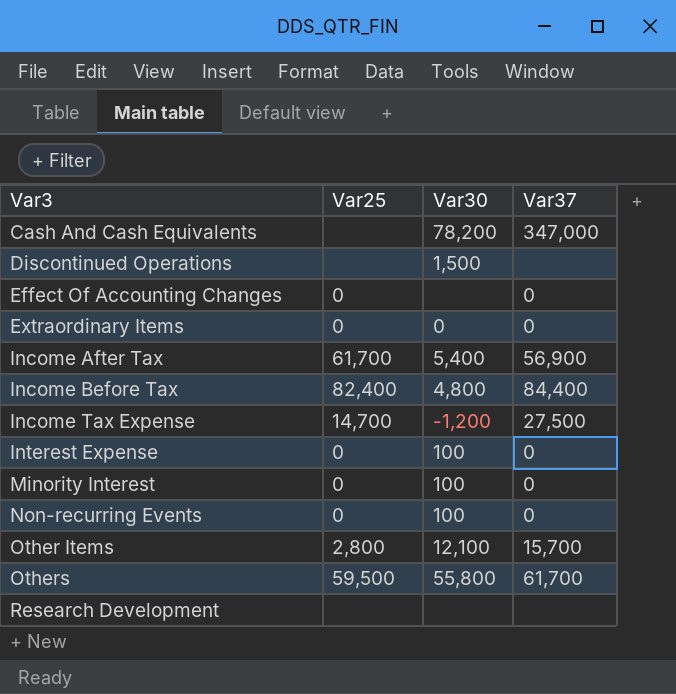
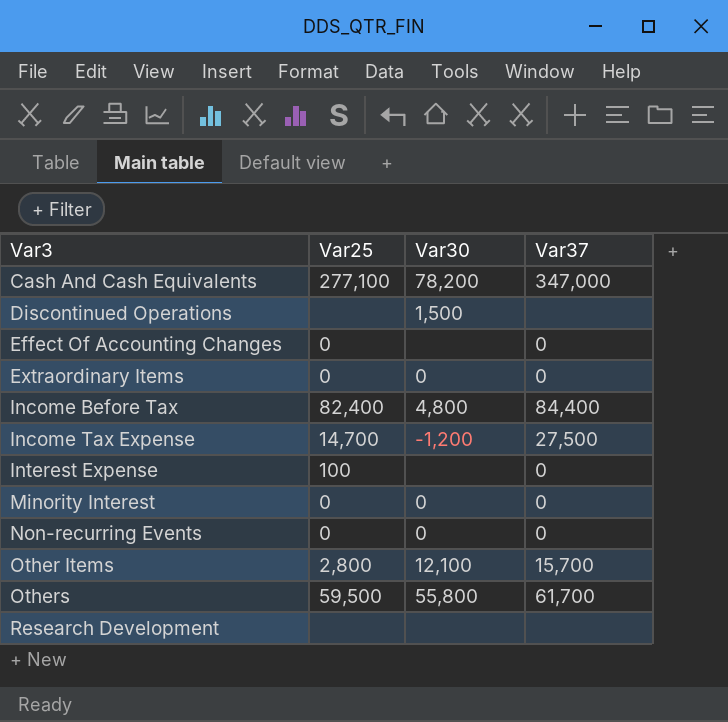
row Income After Tax: 61,700 | 5,400 | 56,900 -> none
Cash And Cash Equivalents | Var25: none -> 277,100
Interest Expense | Var25: 0 -> 100
Interest Expense | Var30: 100 -> none
Minority Interest | Var30: 100 -> 0
Non-recurring Events | Var30: 100 -> 0

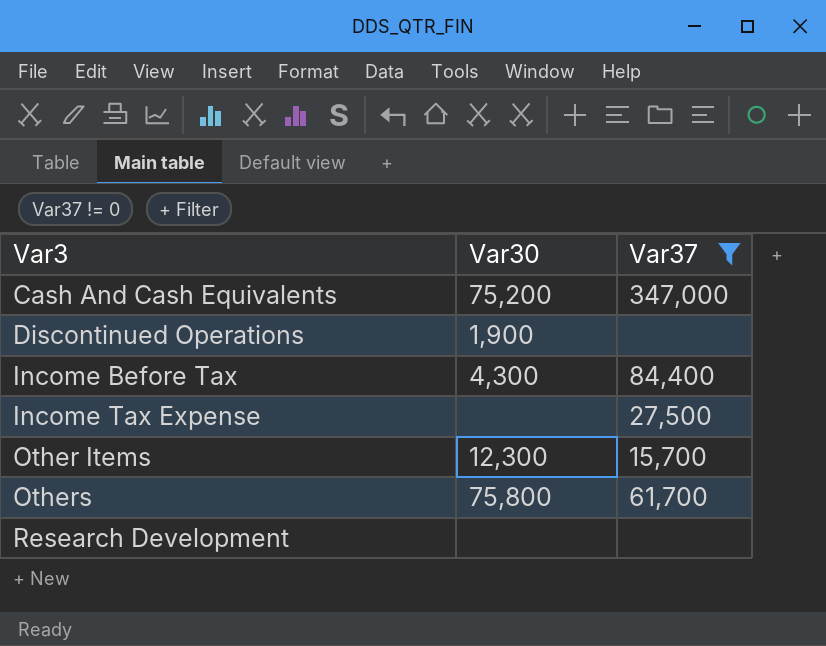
filter: none -> Var37 != 0
column Var25 | position: 2 -> none
Cash And Cash Equivalents | Var30: 78,200 -> 75,200
Discontinued Operations | Var30: 1,500 -> 1,900
Income Before Tax | Var30: 4,800 -> 4,300
Income Tax Expense | Var30: -1,200 -> none
Other Items | Var30: 12,100 -> 12,300
Others | Var30: 55,800 -> 75,800

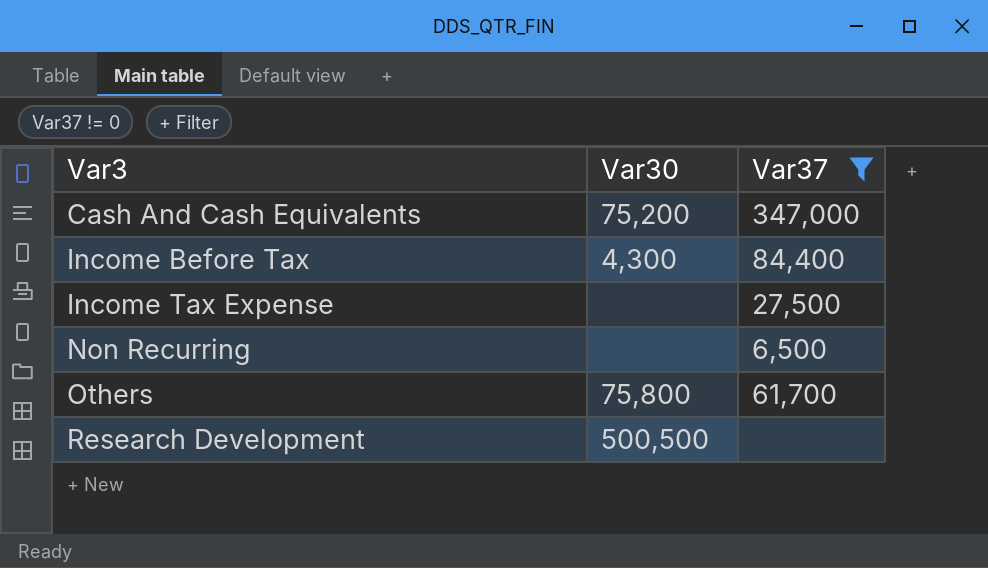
row Discontinued Operations: 1,900 | none -> none
row Other Items: 12,300 | 15,700 -> none
row Non Recurring: none -> none | 6,500
Research Development | Var30: none -> 500,500

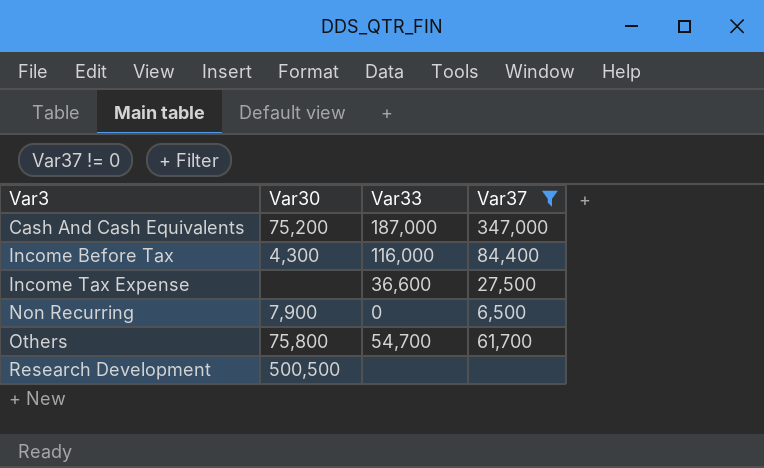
column Var33 | position: none -> 3
Non Recurring | Var30: none -> 7,900

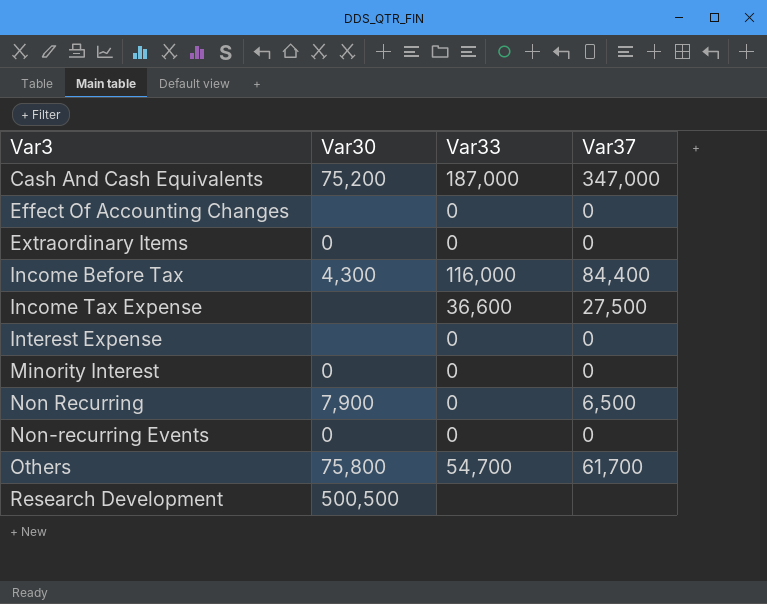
filter: Var37 != 0 -> none

